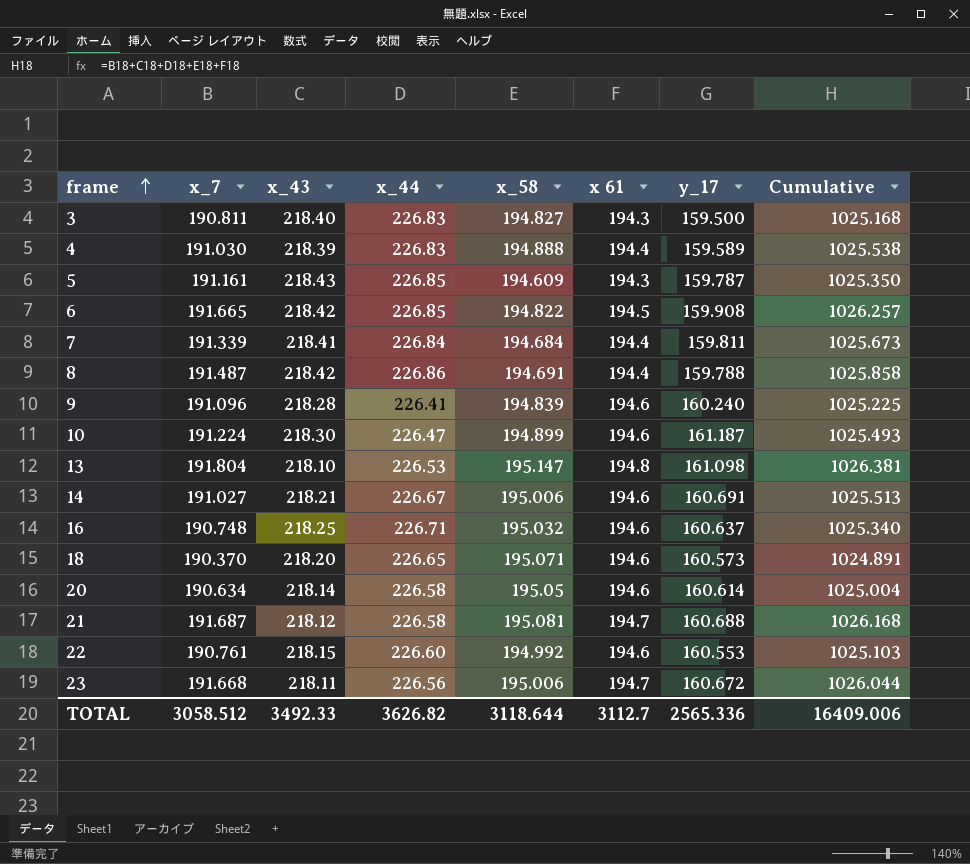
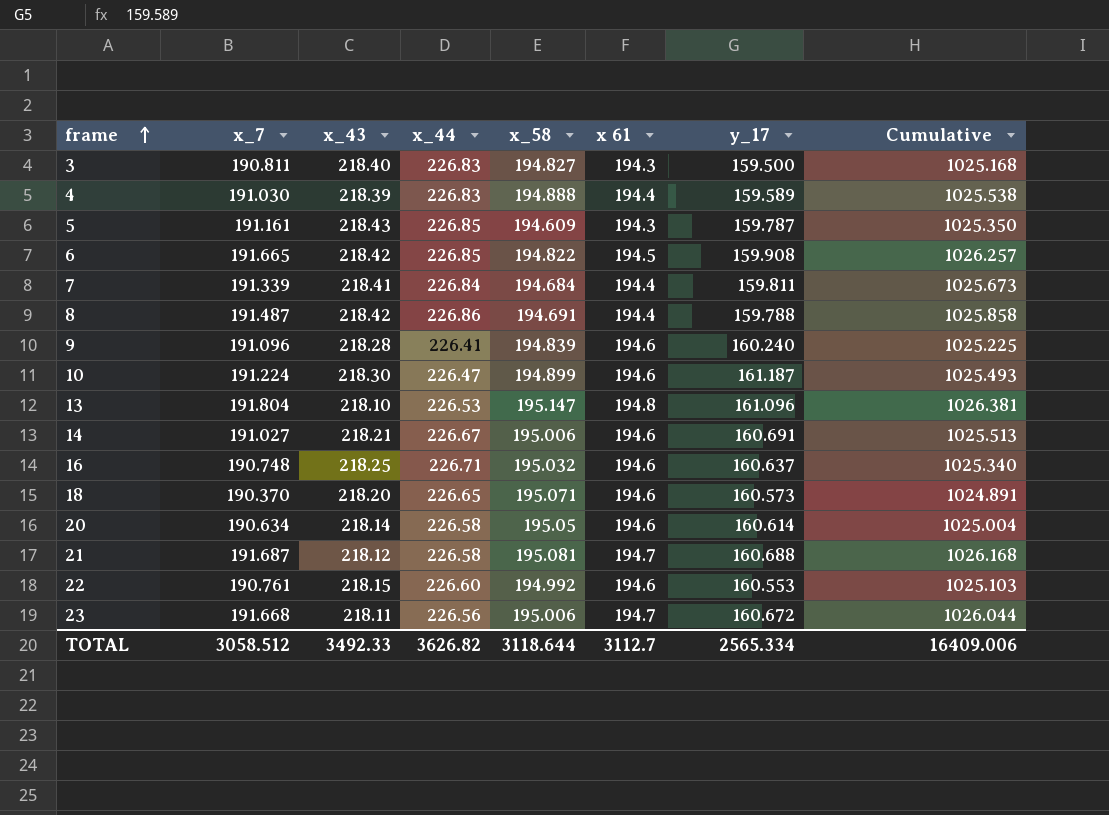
13 | y_17: 161.098 -> 161.096
TOTAL | y_17: 2565.336 -> 2565.334

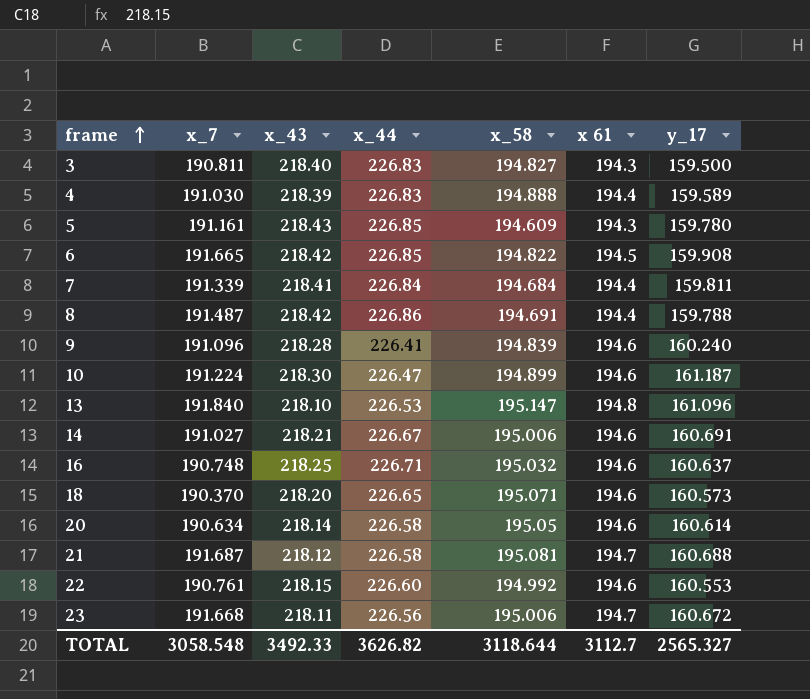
column Cumulative | formula: [x_7] + [x_43] + [x_44] + [x_58] + [x 61] -> none
5 | y_17: 159.787 -> 159.780
13 | x_7: 191.804 -> 191.840
TOTAL | x_7: 3058.512 -> 3058.548
TOTAL | y_17: 2565.334 -> 2565.327

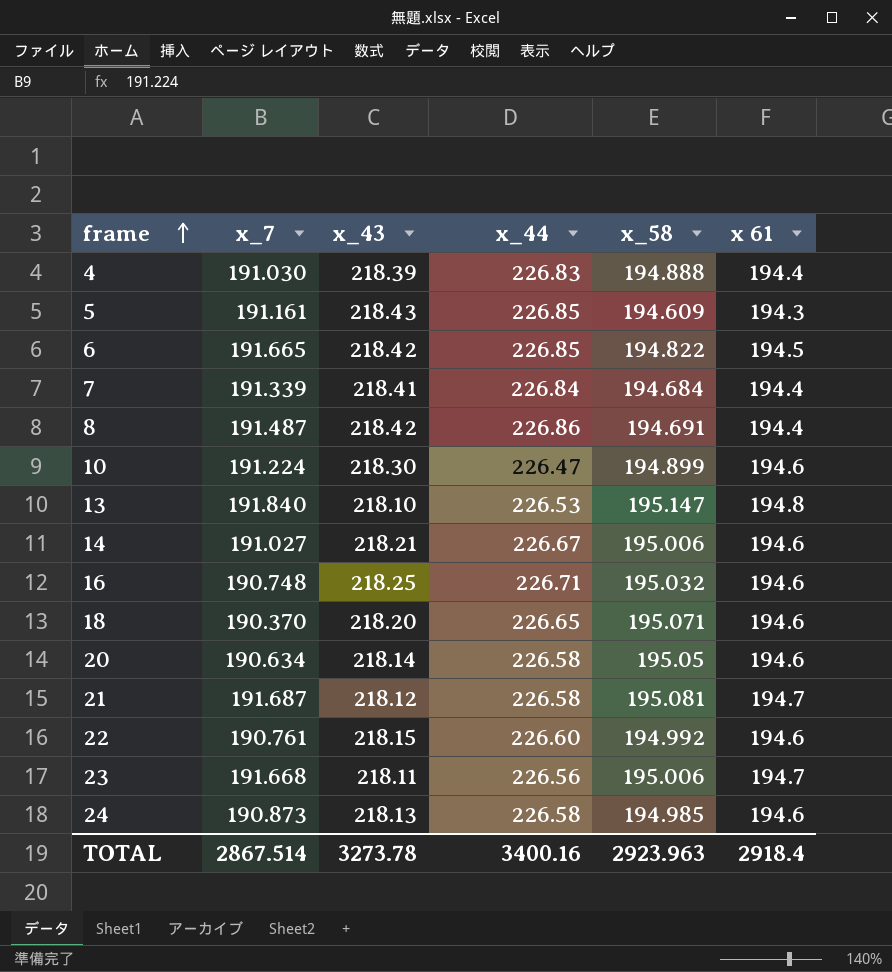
column y_17 | position: 7 -> none
row 3: 190.811 | 218.40 | 226.83 | 194.827 | 194.3 | 159.500 -> none
row 9: 191.096 | 218.28 | 226.41 | 194.839 | 194.6 | 160.240 -> none
row 24: none -> 190.873 | 218.13 | 226.58 | 194.985 | 194.6
TOTAL | x_7: 3058.548 -> 2867.514
TOTAL | x_43: 3492.33 -> 3273.78
TOTAL | x_44: 3626.82 -> 3400.16
TOTAL | x_58: 3118.644 -> 2923.963
TOTAL | x 61: 3112.7 -> 2918.4

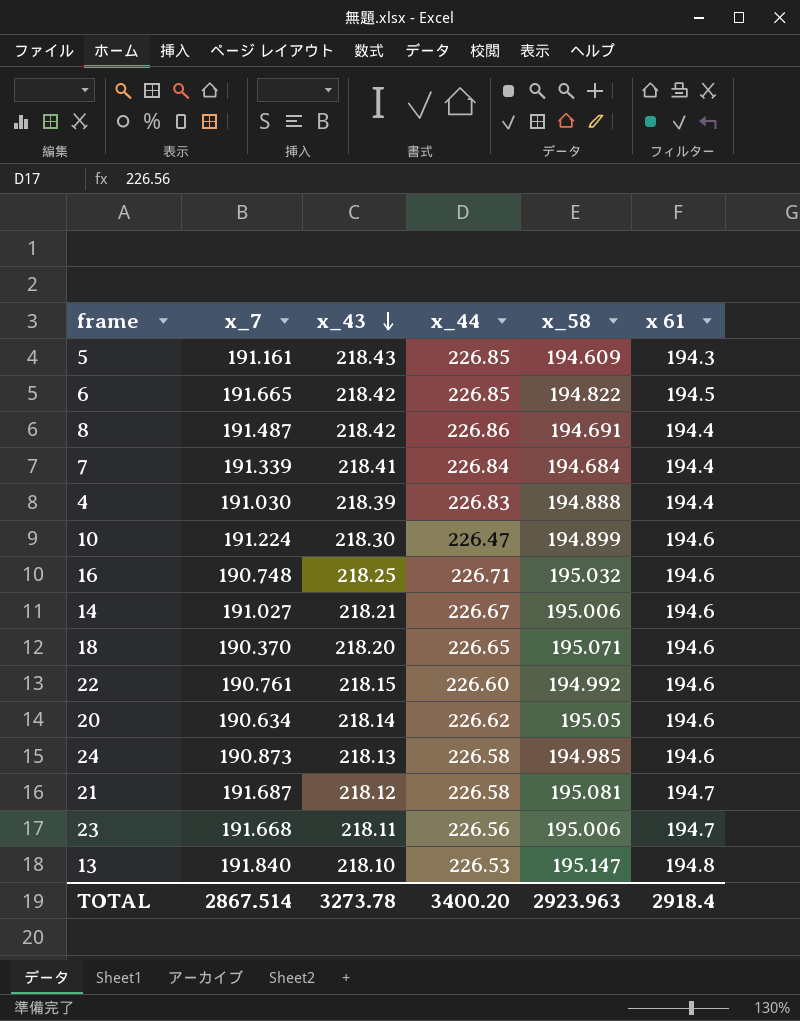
row order: frame ascending -> x_43 descending
20 | x_44: 226.58 -> 226.62
TOTAL | x_44: 3400.16 -> 3400.20

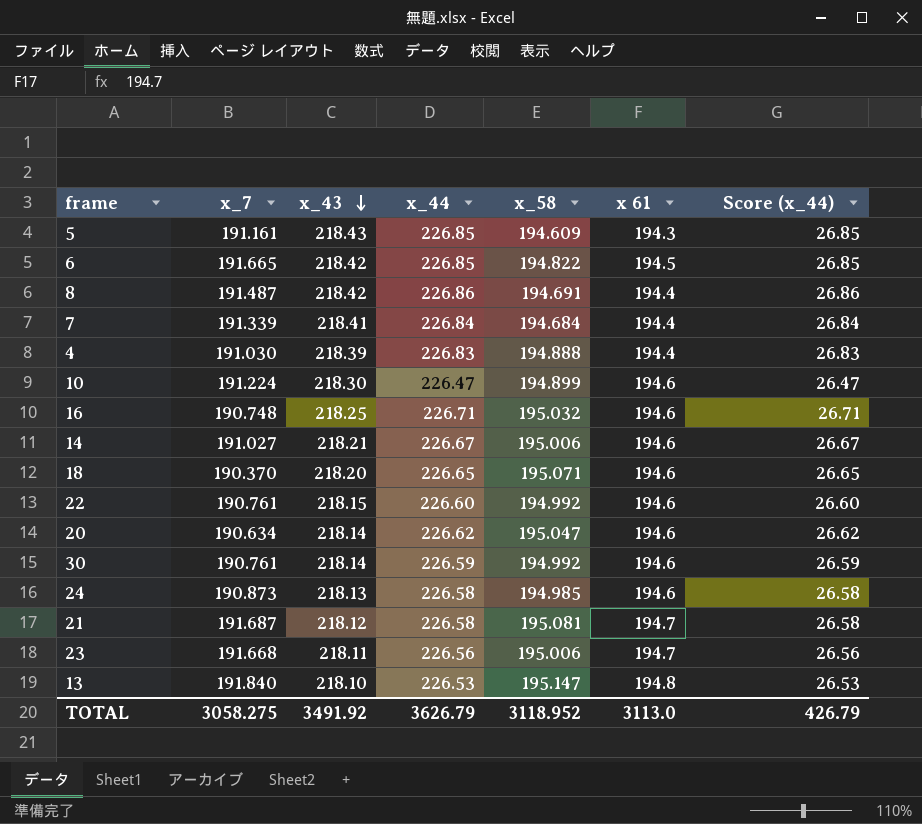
column Score (x_44) | formula: none -> [x_44] - 200
20 | x_58: 195.05 -> 195.047
row 30: none -> 190.761 | 218.14 | 226.59 | 194.992 | 194.6 | 26.59
TOTAL | x_7: 2867.514 -> 3058.275
TOTAL | x_43: 3273.78 -> 3491.92
TOTAL | x_44: 3400.20 -> 3626.79
TOTAL | x_58: 2923.963 -> 3118.952
TOTAL | x 61: 2918.4 -> 3113.0

